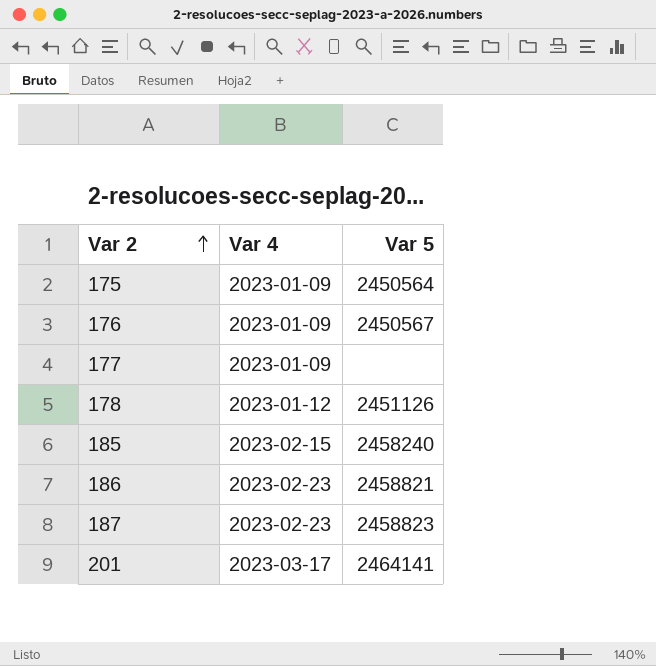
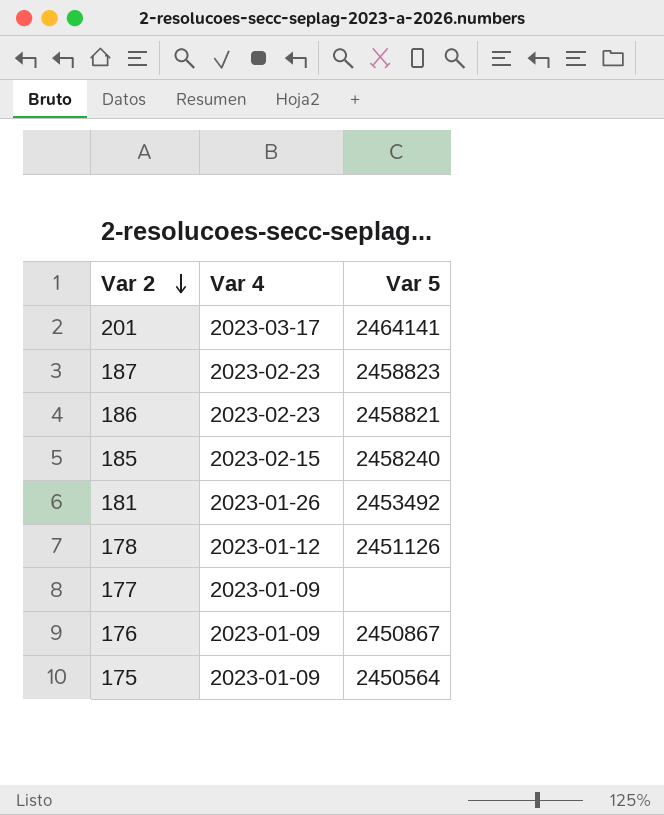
row order: Var 2 ascending -> Var 2 descending
row 181: none -> 2023-01-26 | 2453492
176 | Var 5: 2450567 -> 2450867

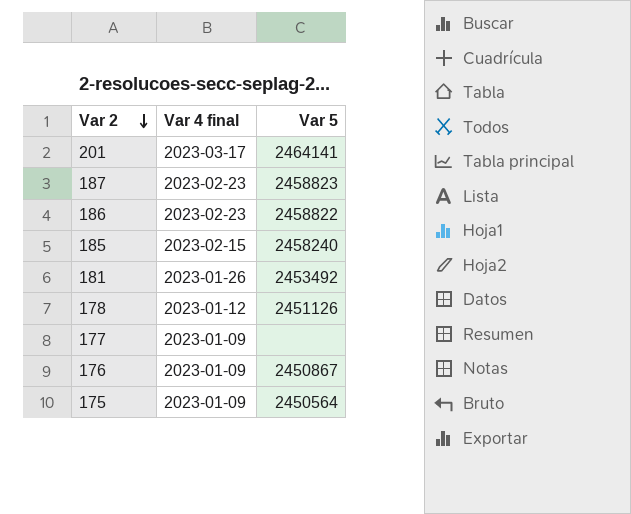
column name: Var 4 -> Var 4 final
186 | Var 5: 2458821 -> 2458822

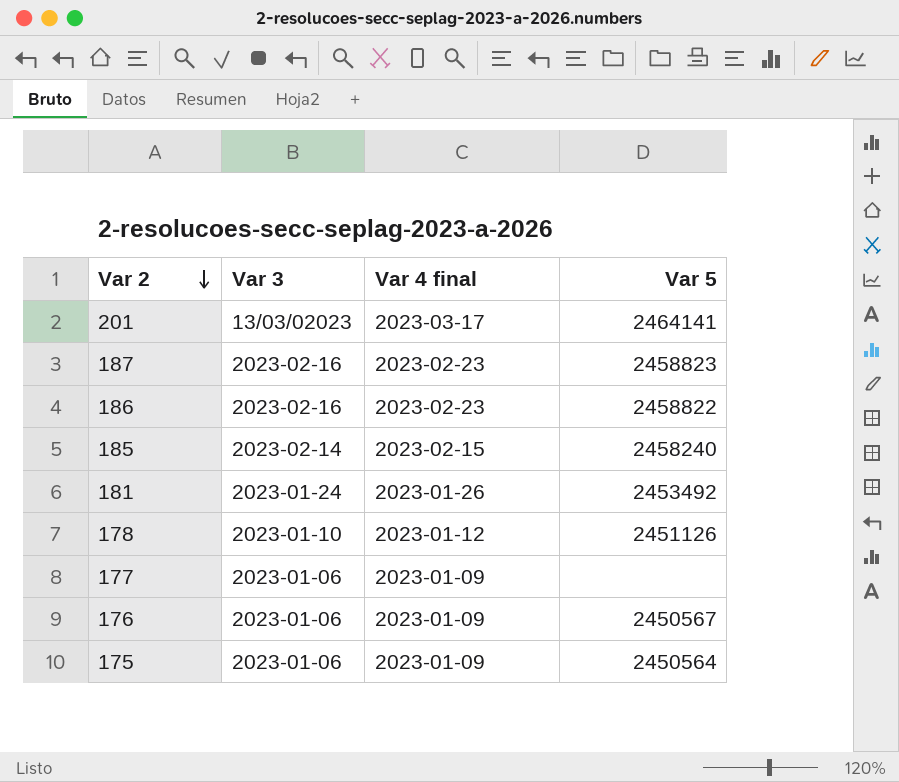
column Var 3 | position: none -> 2
176 | Var 5: 2450867 -> 2450567

